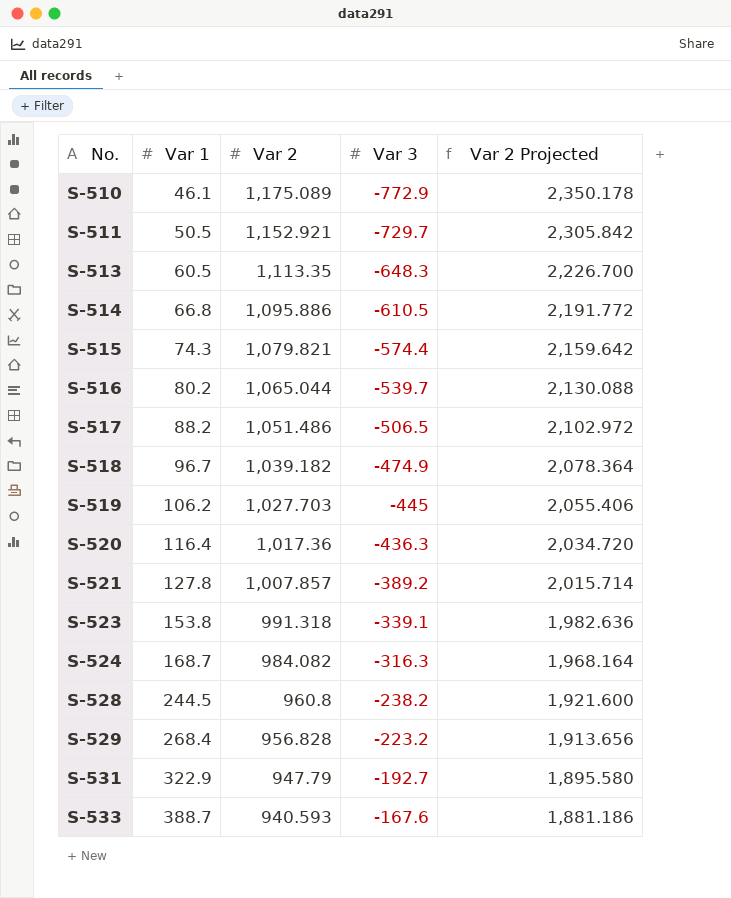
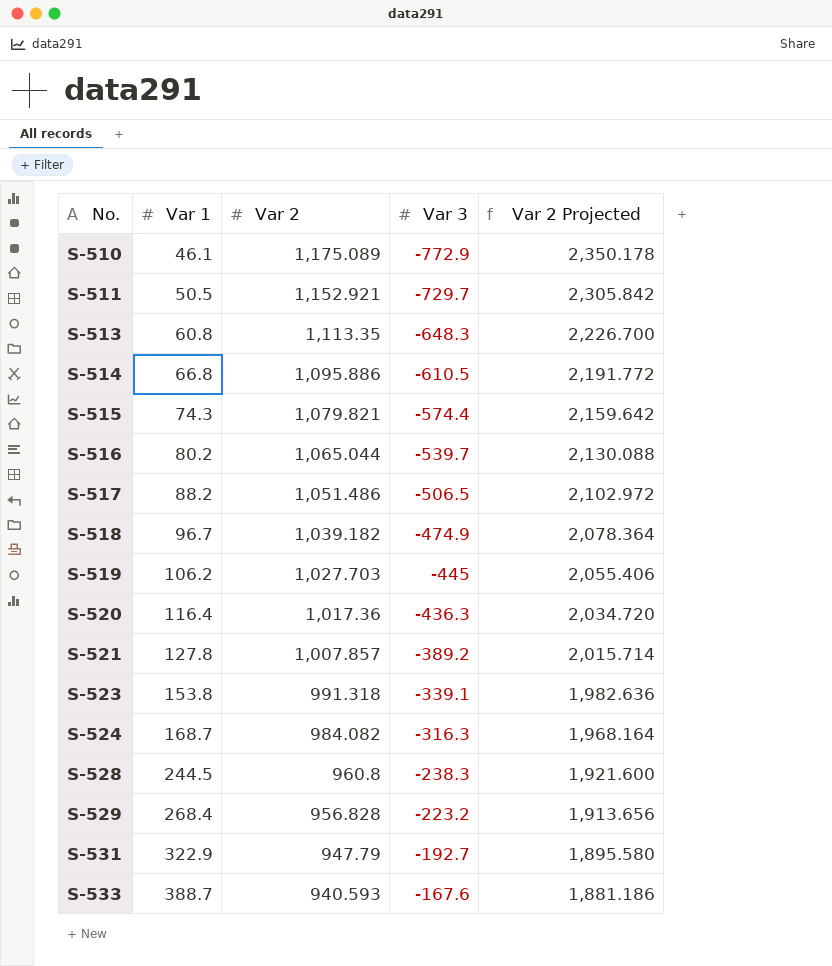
S-513 | Var 1: 60.5 -> 60.8
S-528 | Var 3: -238.2 -> -238.3

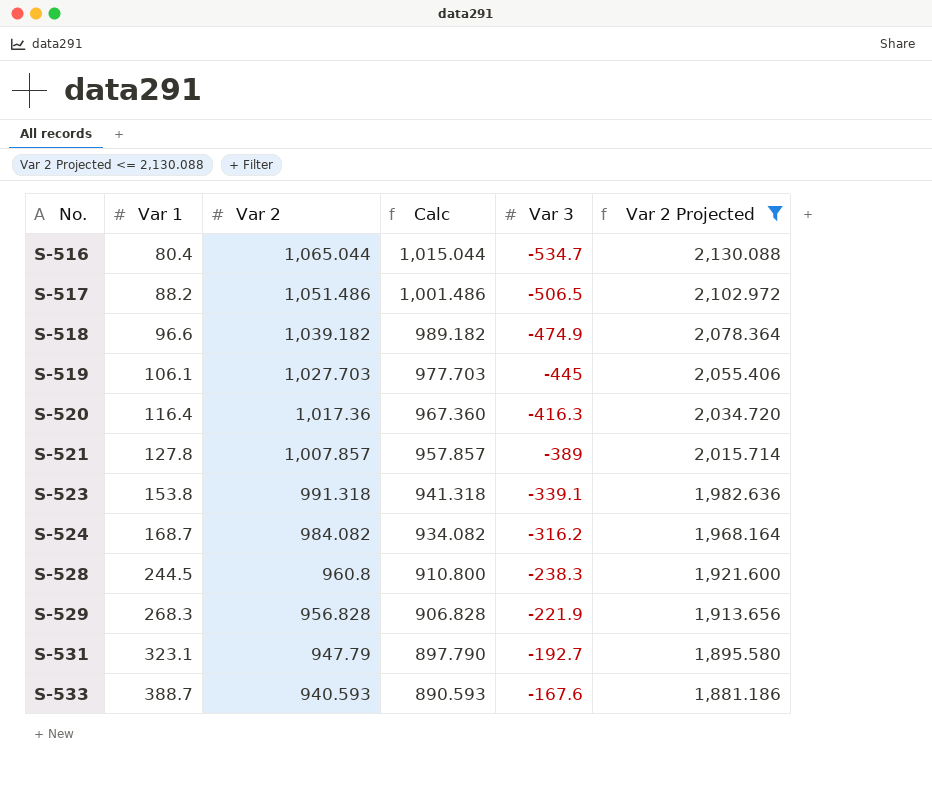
filter: none -> Var 2 Projected <= 2,130.088
column Calc | formula: none -> [Var 2] - 50
S-516 | Var 1: 80.2 -> 80.4
S-516 | Var 3: -539.7 -> -534.7
S-518 | Var 1: 96.7 -> 96.6
S-519 | Var 1: 106.2 -> 106.1
S-520 | Var 3: -436.3 -> -416.3
S-521 | Var 3: -389.2 -> -389
S-524 | Var 3: -316.3 -> -316.2
S-529 | Var 1: 268.4 -> 268.3
S-529 | Var 3: -223.2 -> -221.9
S-531 | Var 1: 322.9 -> 323.1

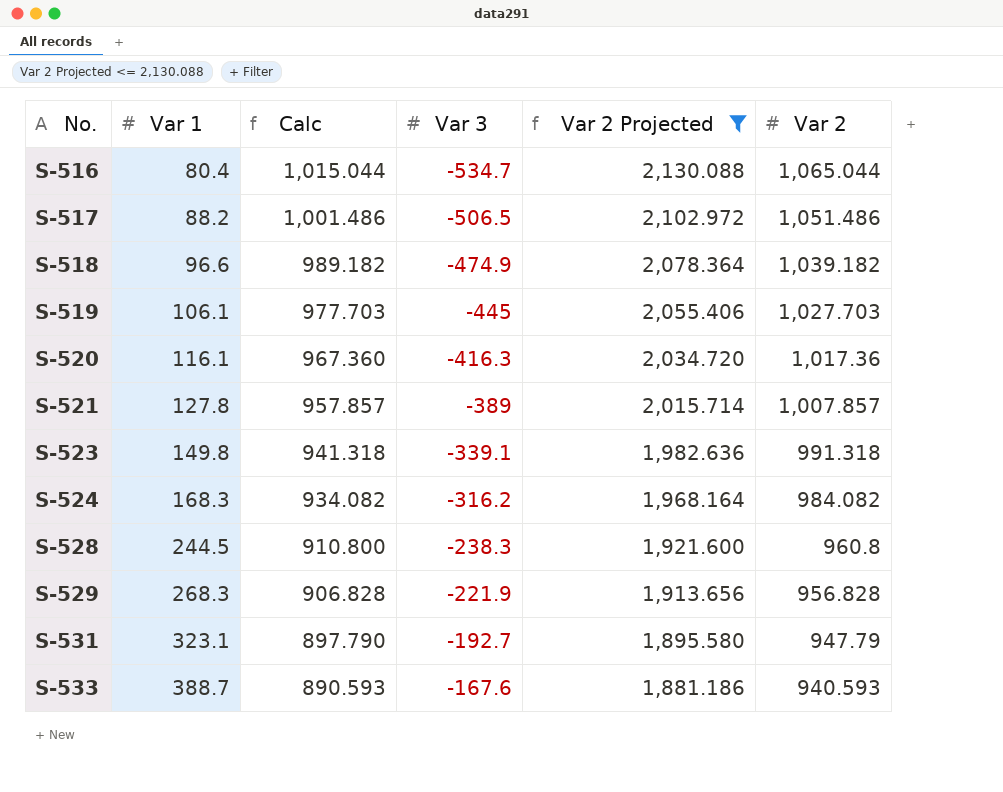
column Var 2 | position: 3 -> 6
S-520 | Var 1: 116.4 -> 116.1
S-523 | Var 1: 153.8 -> 149.8
S-524 | Var 1: 168.7 -> 168.3

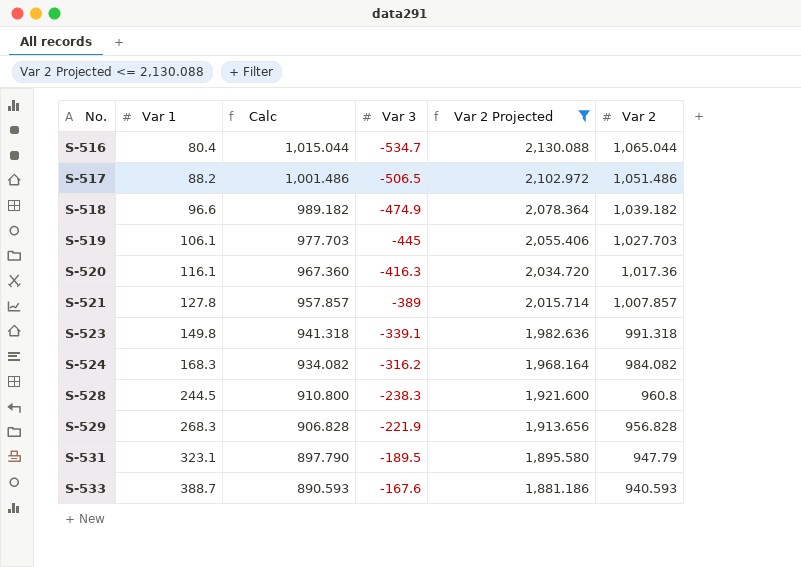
S-531 | Var 3: -192.7 -> -189.5

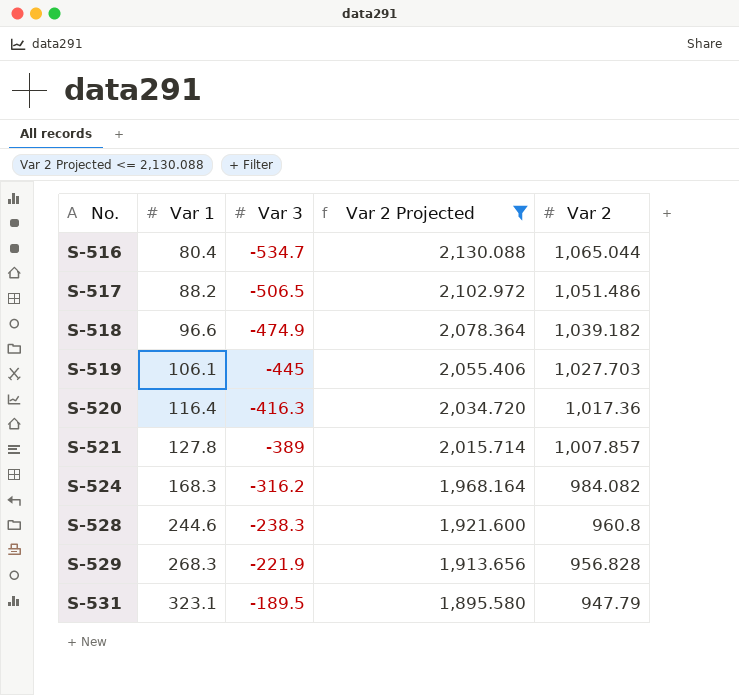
column Calc | formula: [Var 2] - 50 -> none
row S-523: 149.8 | 941.318 | -339.1 | 1,982.636 | 991.318 -> none
row S-533: 388.7 | 890.593 | -167.6 | 1,881.186 | 940.593 -> none
S-520 | Var 1: 116.1 -> 116.4
S-528 | Var 1: 244.5 -> 244.6

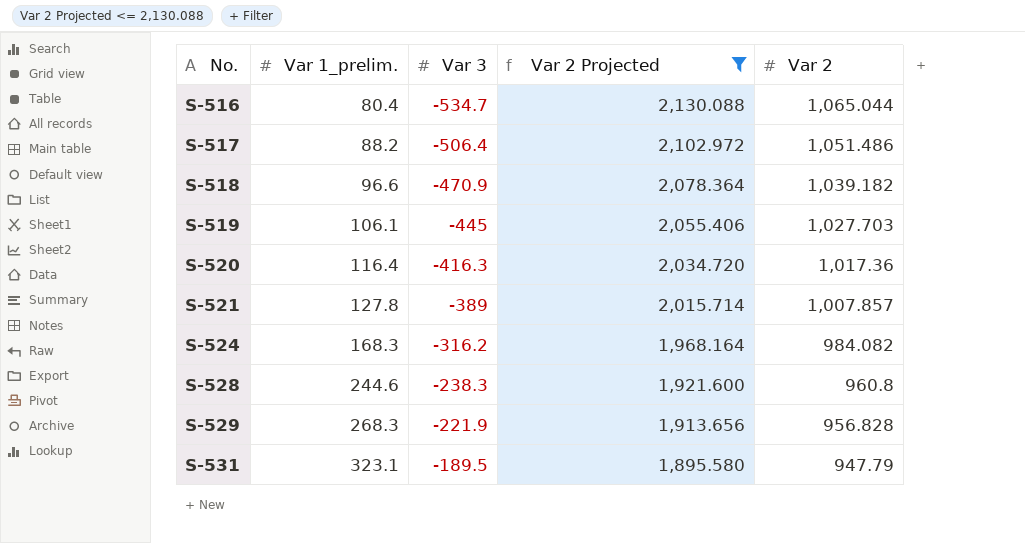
column name: Var 1 -> Var 1_prelim.
S-517 | Var 3: -506.5 -> -506.4
S-518 | Var 3: -474.9 -> -470.9

